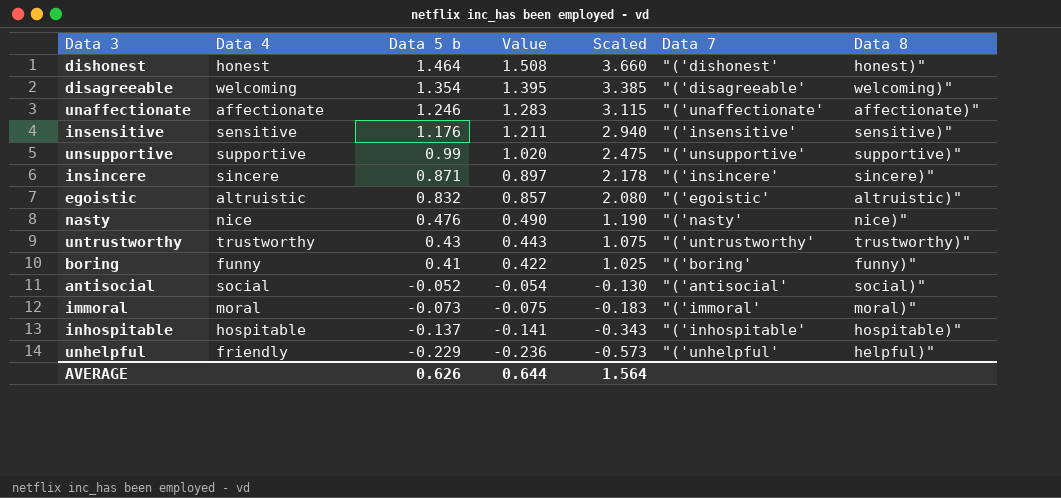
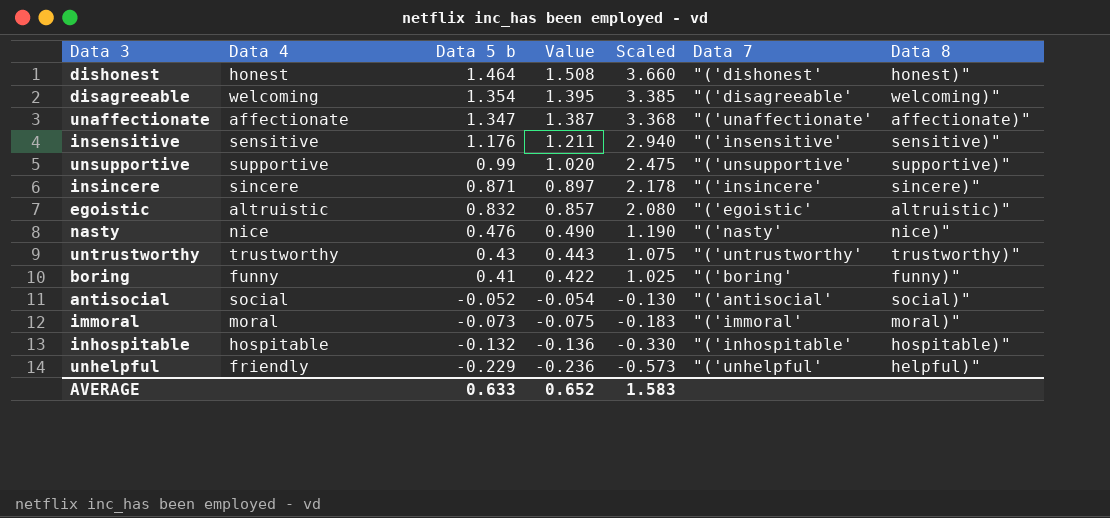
unaffectionate | Data 5 b: 1.246 -> 1.347
unaffectionate | Value: 1.283 -> 1.387
unaffectionate | Scaled: 3.115 -> 3.368
inhospitable | Data 5 b: -0.137 -> -0.132
inhospitable | Value: -0.141 -> -0.136
inhospitable | Scaled: -0.343 -> -0.330
AVERAGE | Data 5 b: 0.626 -> 0.633
AVERAGE | Value: 0.644 -> 0.652
AVERAGE | Scaled: 1.564 -> 1.583

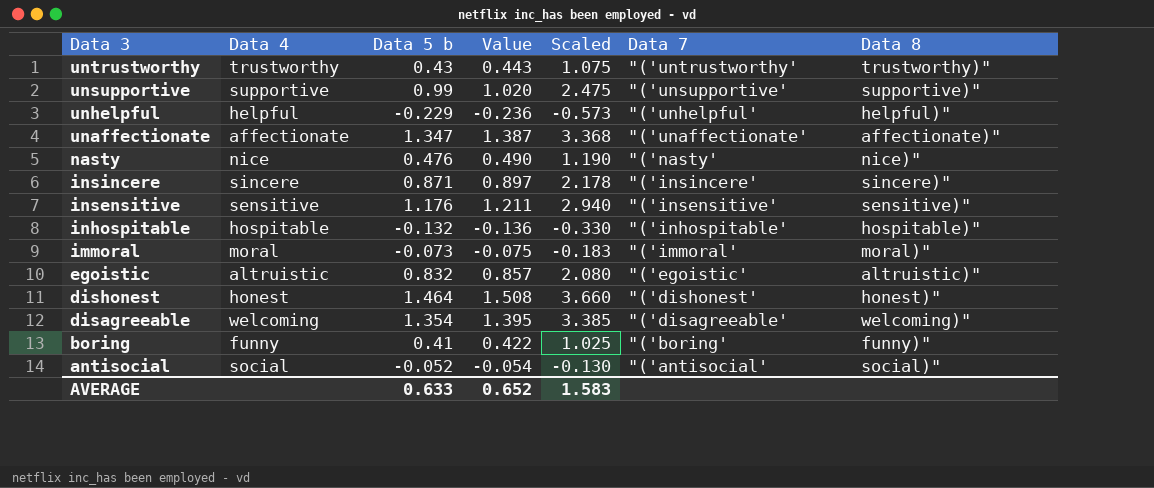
row order: Data 5 b descending -> Data 3 descending
unhelpful | Data 4: friendly -> helpful

